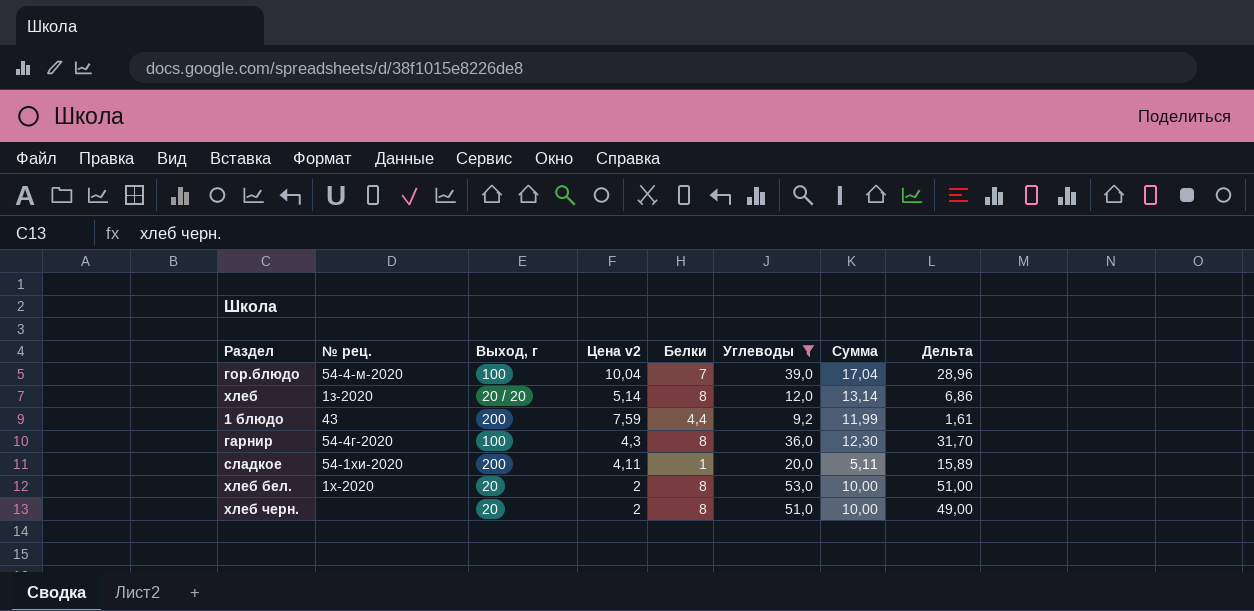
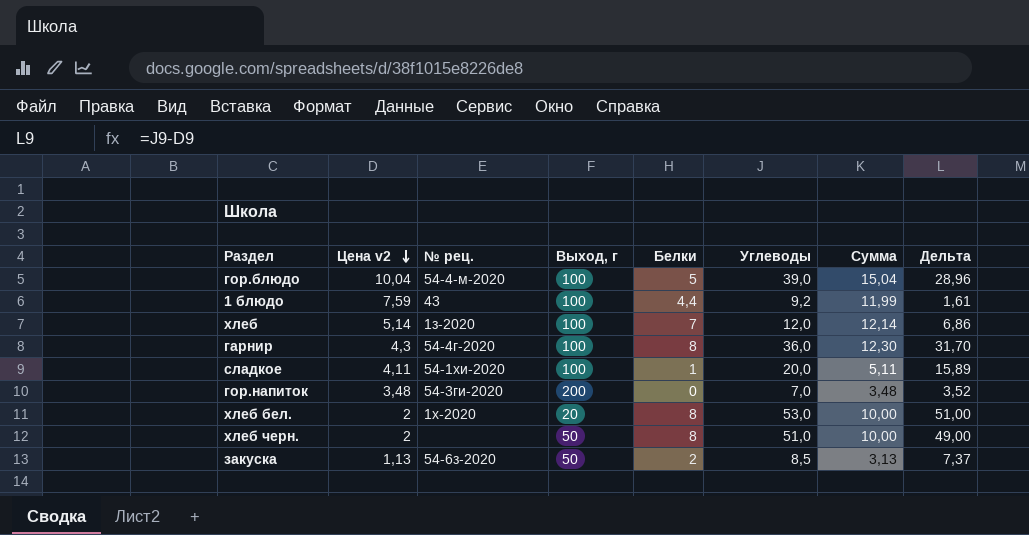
filter: Углеводы >= 9,2 -> none
row order: none -> Цена v2 descending
column Цена v2 | position: 4 -> 2
гор.блюдо | Белки: 7 -> 5
гор.блюдо | Сумма: 17,04 -> 15,04
1 блюдо | Выход, г: 200 -> 100
хлеб | Выход, г: 20 / 20 -> 100
хлеб | Белки: 8 -> 7
хлеб | Сумма: 13,14 -> 12,14
сладкое | Выход, г: 200 -> 100
хлеб черн. | Выход, г: 20 -> 50

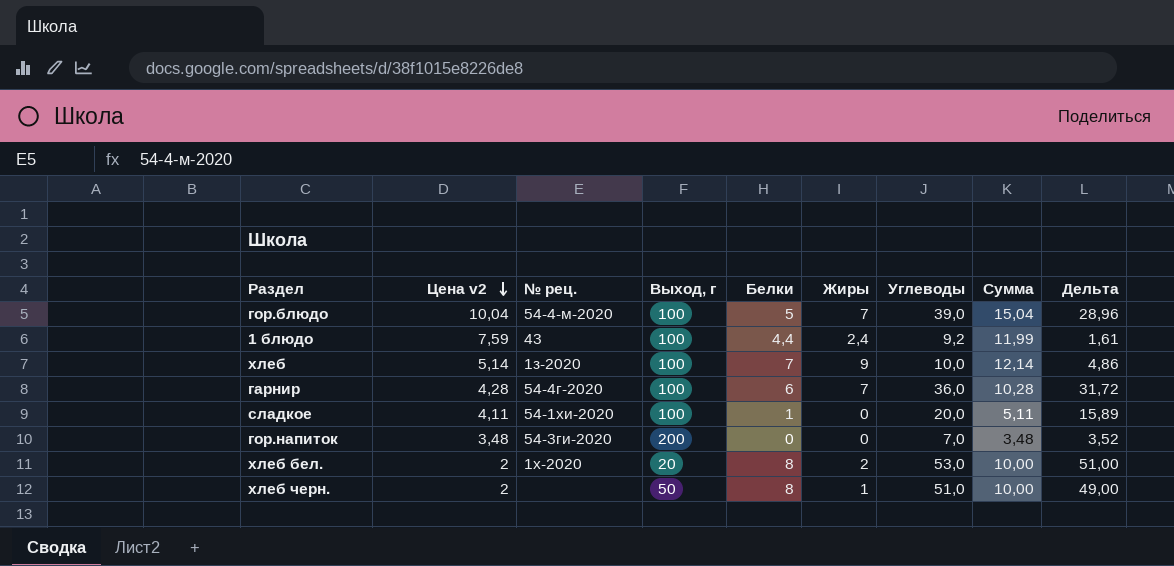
column Жиры | position: none -> 6
row закуска: 1,13 | 54-6з-2020 | 50 | 2 | 8,5 | 3,13 | 7,37 -> none
хлеб | Углеводы: 12,0 -> 10,0
хлеб | Дельта: 6,86 -> 4,86
гарнир | Цена v2: 4,3 -> 4,28
гарнир | Белки: 8 -> 6
гарнир | Сумма: 12,30 -> 10,28
гарнир | Дельта: 31,70 -> 31,72

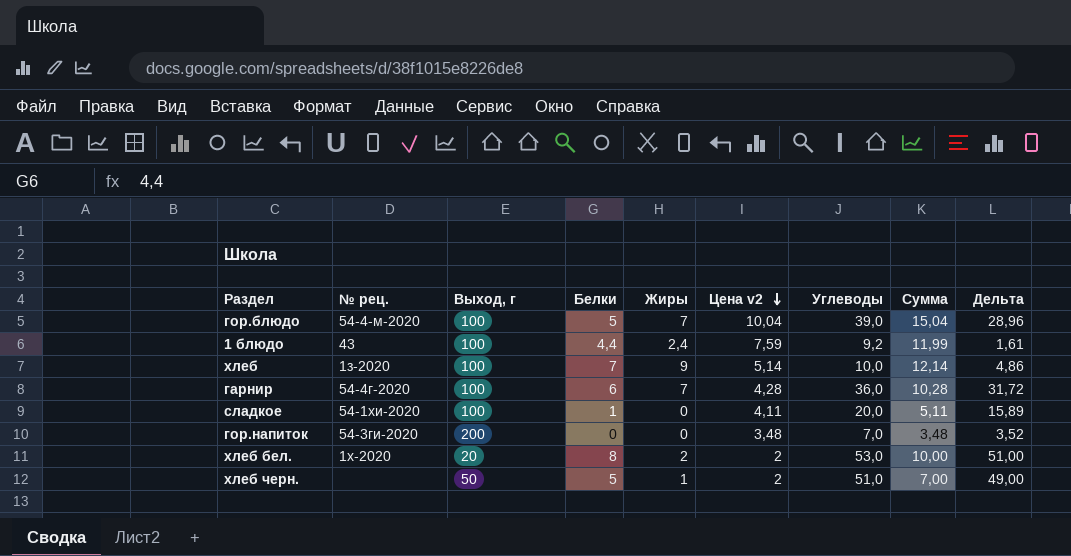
column Цена v2 | position: 2 -> 6
хлеб черн. | Белки: 8 -> 5
хлеб черн. | Сумма: 10,00 -> 7,00

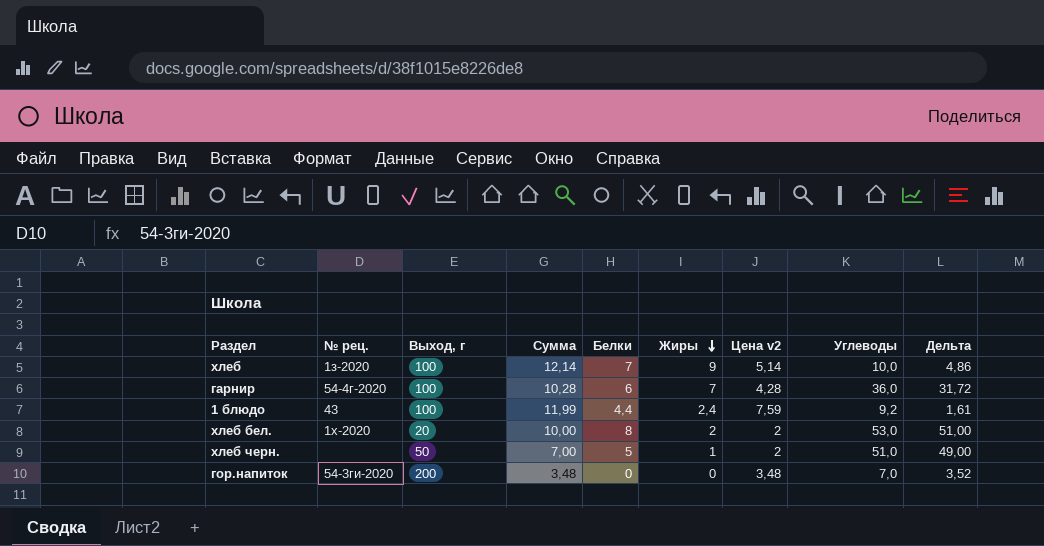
row order: Цена v2 descending -> Жиры descending
column Сумма | position: 8 -> 4
row гор.блюдо: 54-4-м-2020 | 100 | 5 | 7 | 10,04 | 39,0 | 15,04 | 28,96 -> none
row сладкое: 54-1хи-2020 | 100 | 1 | 0 | 4,11 | 20,0 | 5,11 | 15,89 -> none

